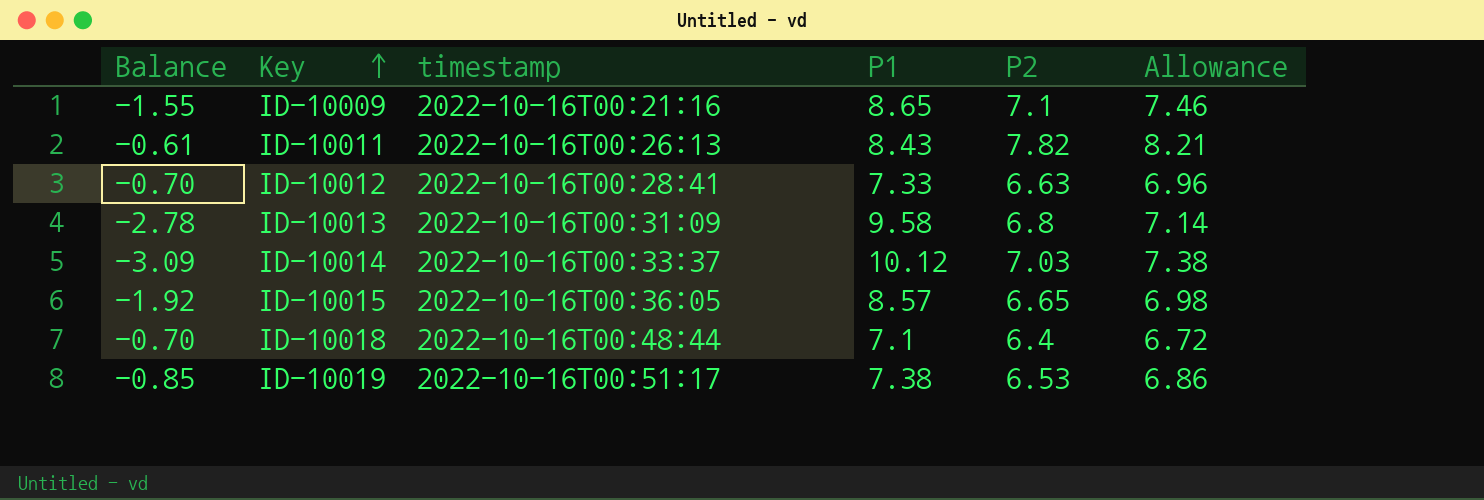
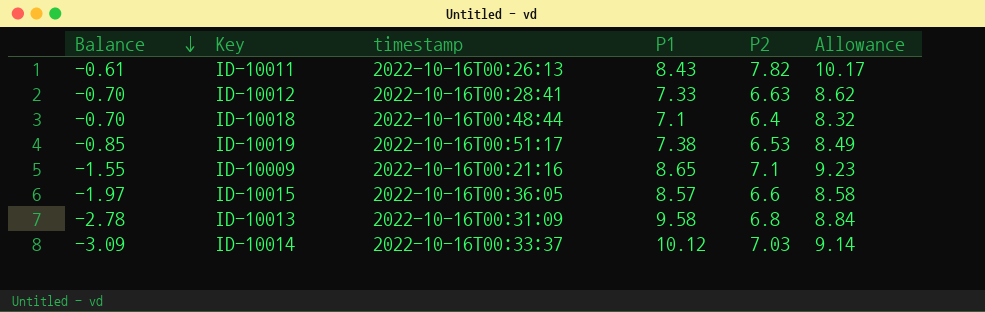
row order: Key ascending -> Balance descending
column Allowance | formula: [P2] * 1.05 -> [P2] * 1.3
ID-10015 | Balance: -1.92 -> -1.97
ID-10015 | P2: 6.65 -> 6.6

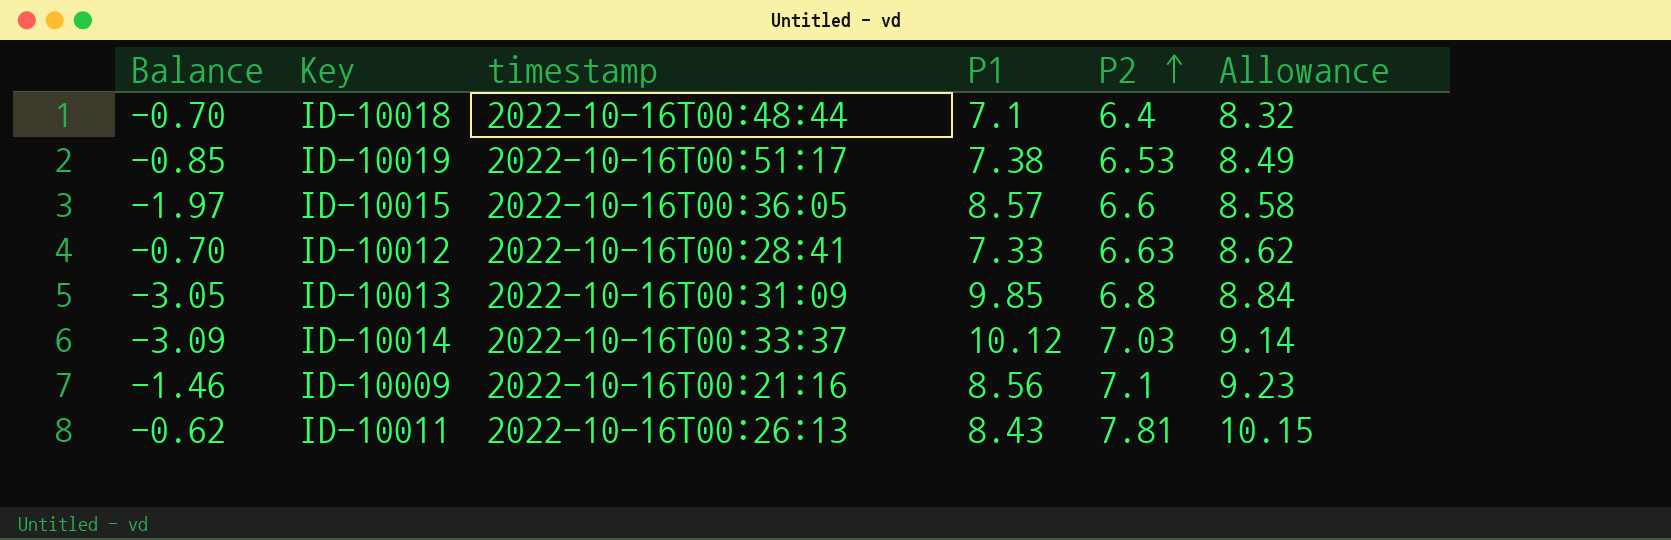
row order: Balance descending -> P2 ascending
ID-10013 | Balance: -2.78 -> -3.05
ID-10013 | P1: 9.58 -> 9.85
ID-10009 | Balance: -1.55 -> -1.46
ID-10009 | P1: 8.65 -> 8.56
ID-10011 | Balance: -0.61 -> -0.62
ID-10011 | P2: 7.82 -> 7.81
ID-10011 | Allowance: 10.17 -> 10.15

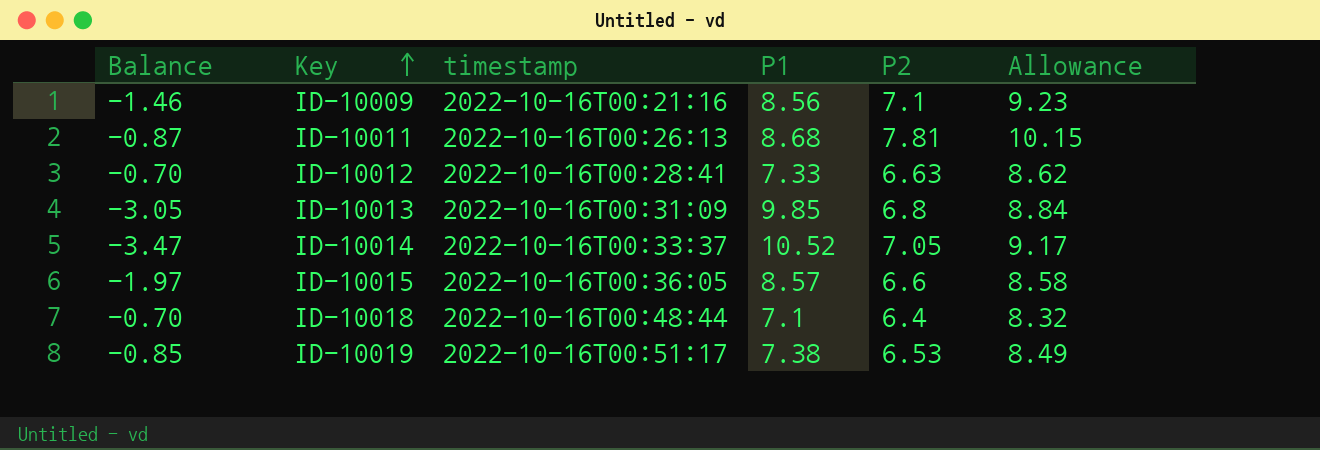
row order: P2 ascending -> Key ascending
ID-10011 | Balance: -0.62 -> -0.87
ID-10011 | P1: 8.43 -> 8.68
ID-10014 | Balance: -3.09 -> -3.47
ID-10014 | P1: 10.12 -> 10.52
ID-10014 | P2: 7.03 -> 7.05
ID-10014 | Allowance: 9.14 -> 9.17

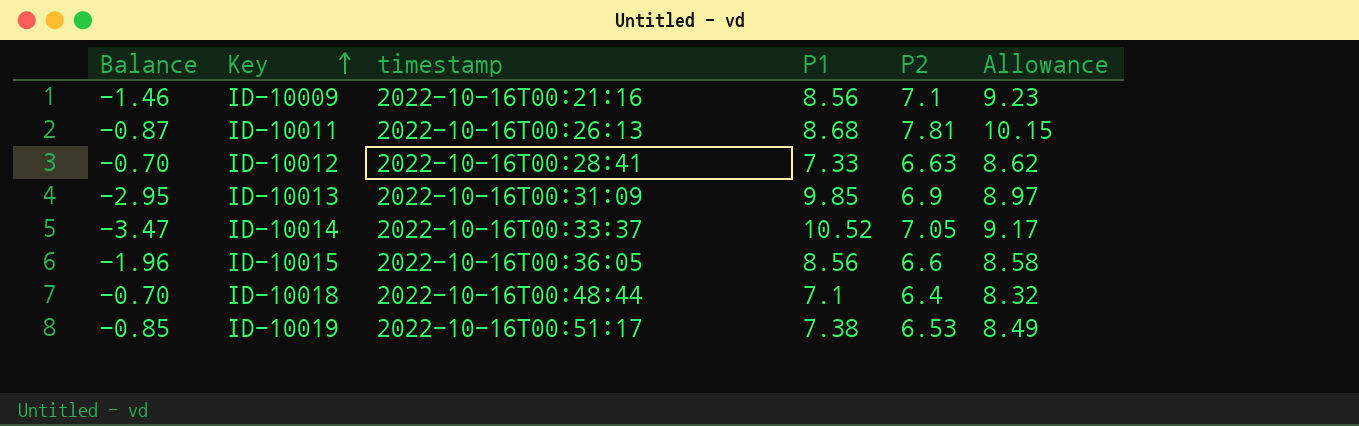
ID-10013 | Balance: -3.05 -> -2.95
ID-10013 | P2: 6.8 -> 6.9
ID-10013 | Allowance: 8.84 -> 8.97
ID-10015 | Balance: -1.97 -> -1.96
ID-10015 | P1: 8.57 -> 8.56

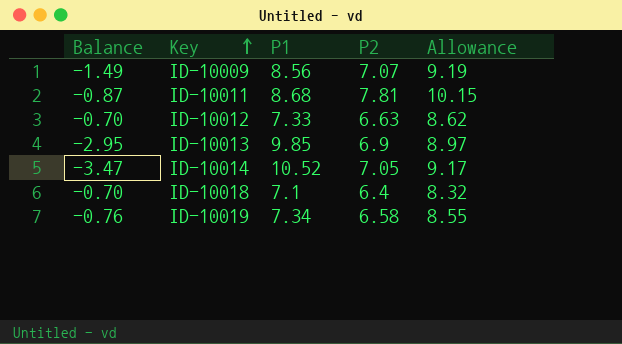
column timestamp | position: 3 -> none
row ID-10015: -1.96 | 2022-10-16T00:36:05 | 8.56 | 6.6 | 8.58 -> none
ID-10009 | Balance: -1.46 -> -1.49
ID-10009 | P2: 7.1 -> 7.07
ID-10009 | Allowance: 9.23 -> 9.19
ID-10019 | Balance: -0.85 -> -0.76
ID-10019 | P1: 7.38 -> 7.34
ID-10019 | P2: 6.53 -> 6.58
ID-10019 | Allowance: 8.49 -> 8.55

